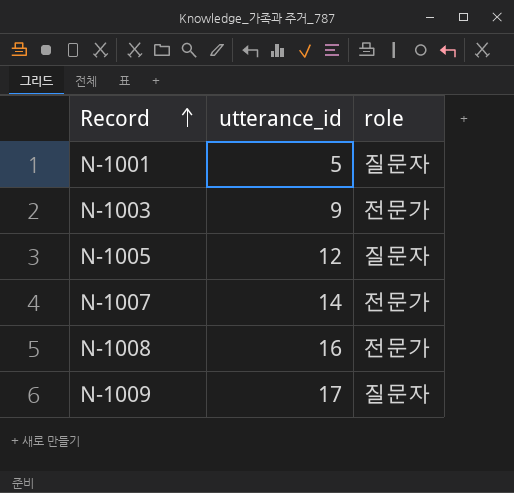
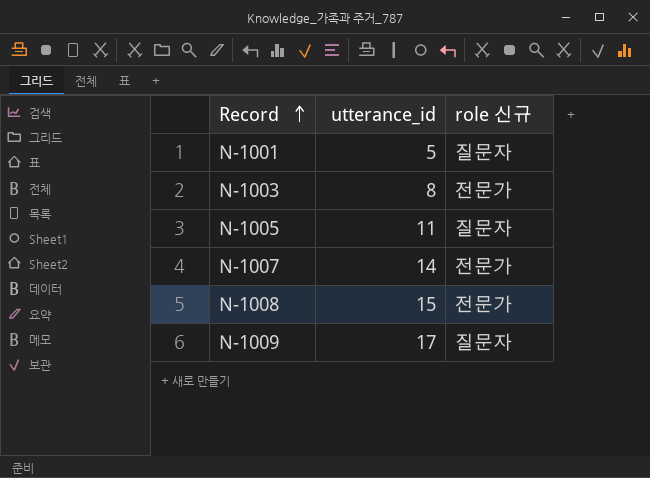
column name: role -> role 신규
N-1003 | utterance_id: 9 -> 8
N-1005 | utterance_id: 12 -> 11
N-1008 | utterance_id: 16 -> 15

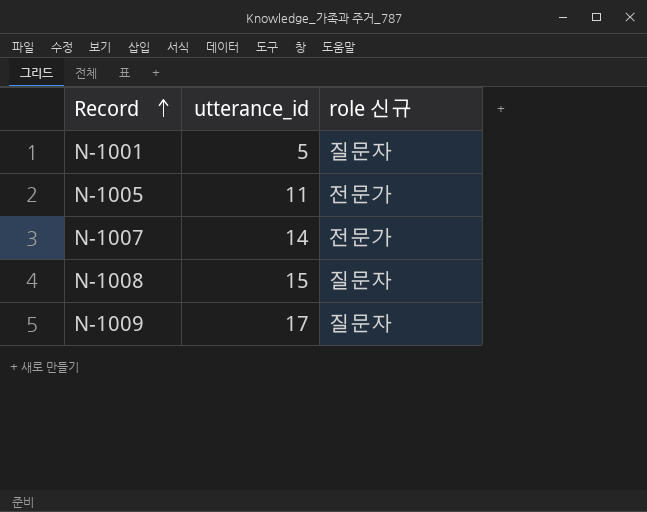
row N-1003: 8 | 전문가 -> none
N-1005 | role 신규: 질문자 -> 전문가
N-1008 | role 신규: 전문가 -> 질문자

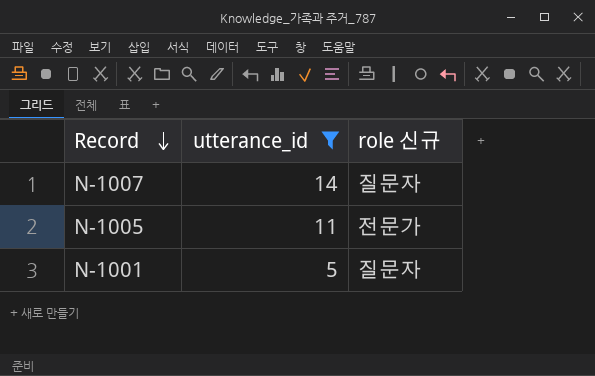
filter: none -> utterance_id <= 14
row order: Record ascending -> Record descending
N-1007 | role 신규: 전문가 -> 질문자

